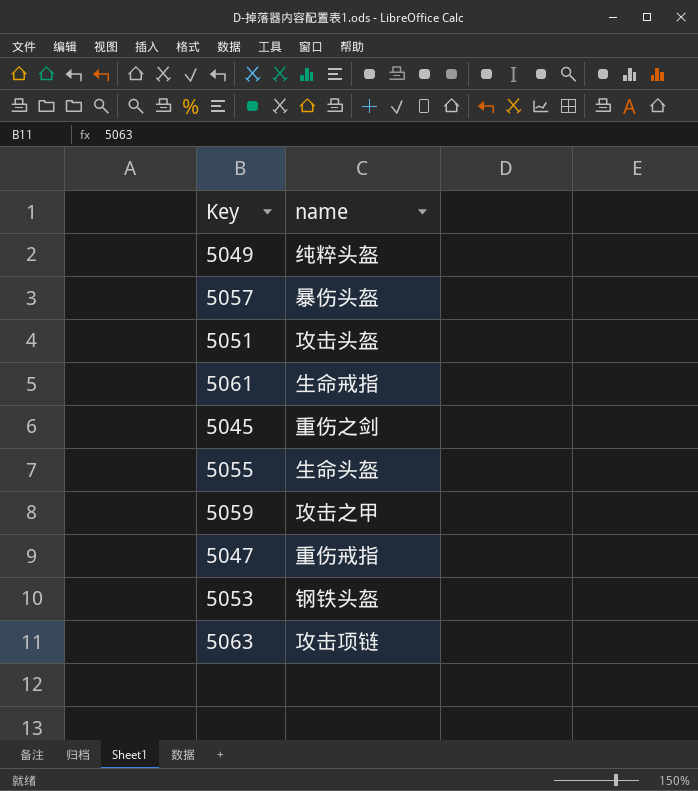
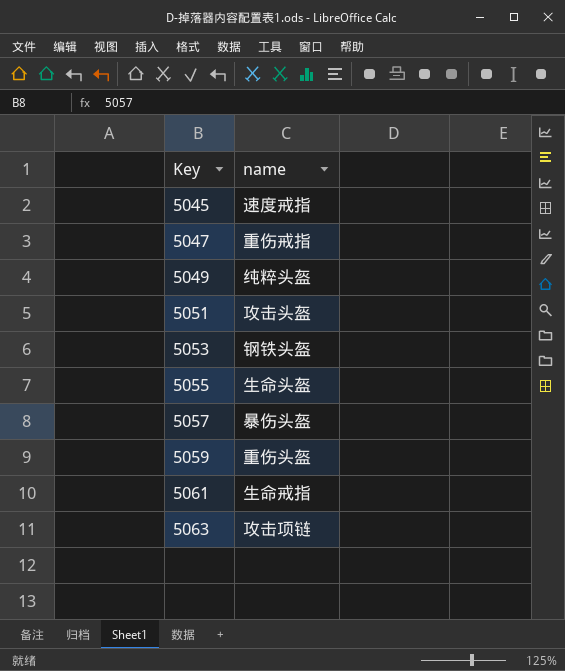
row order: none -> Key ascending
5045 | name: 重伤之剑 -> 速度戒指
5059 | name: 攻击之甲 -> 重伤头盔

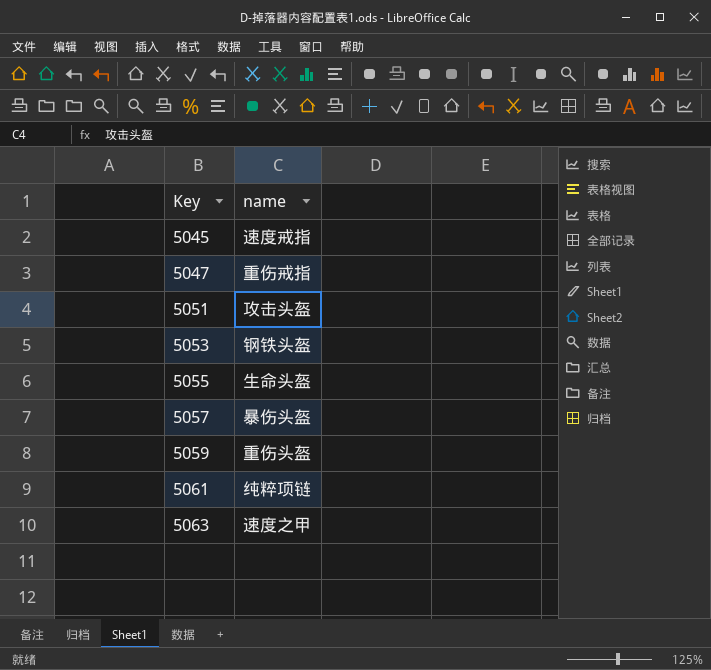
row 5049: 纯粹头盔 -> none
5061 | name: 生命戒指 -> 纯粹项链
5063 | name: 攻击项链 -> 速度之甲

